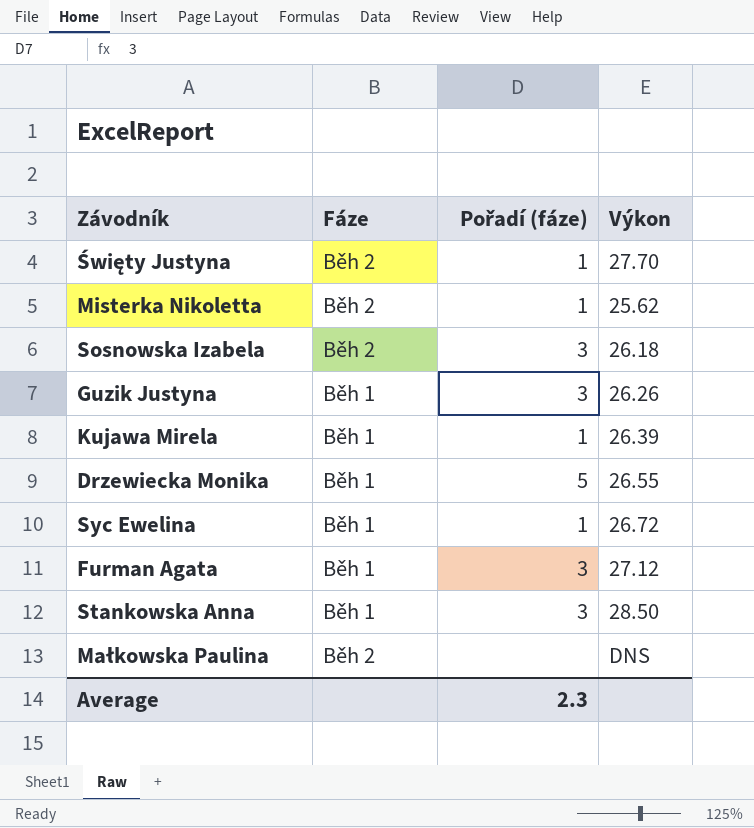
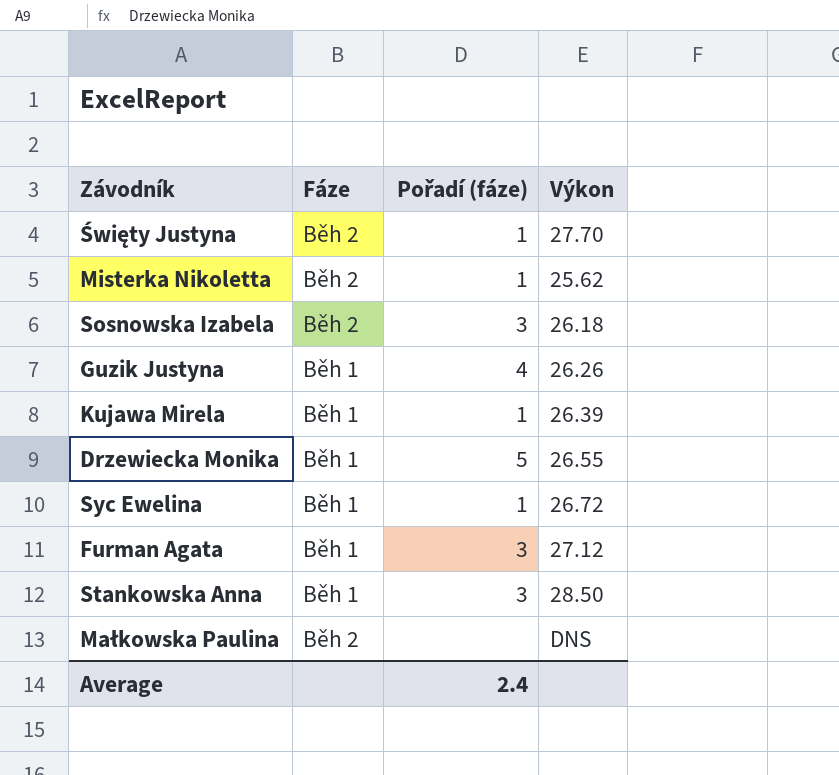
Guzik Justyna | Pořadí (fáze): 3 -> 4
Average | Pořadí (fáze): 2.3 -> 2.4

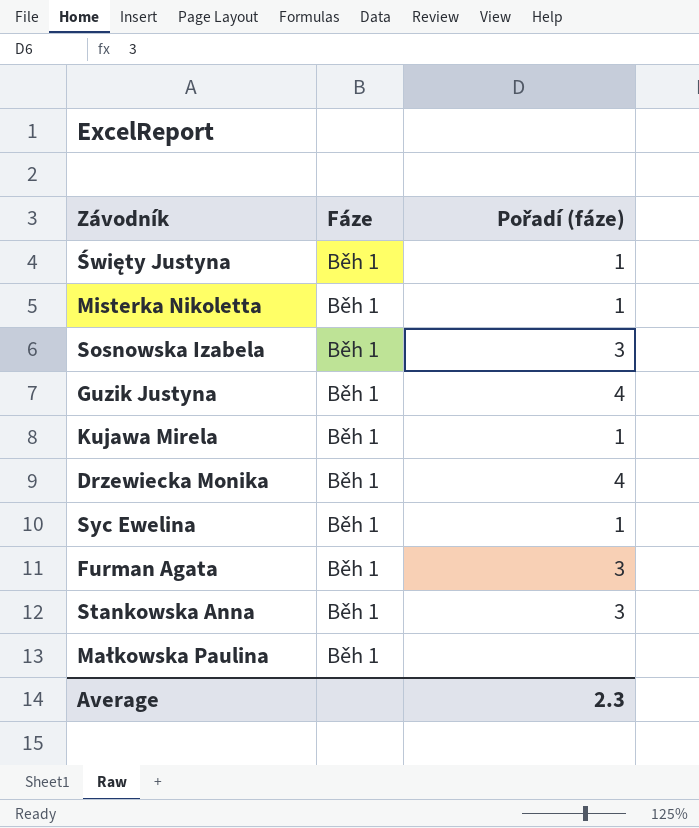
column Výkon | position: 4 -> none
Święty Justyna | Fáze: Běh 2 -> Běh 1
Misterka Nikoletta | Fáze: Běh 2 -> Běh 1
Sosnowska Izabela | Fáze: Běh 2 -> Běh 1
Drzewiecka Monika | Pořadí (fáze): 5 -> 4
Małkowska Paulina | Fáze: Běh 2 -> Běh 1
Average | Pořadí (fáze): 2.4 -> 2.3

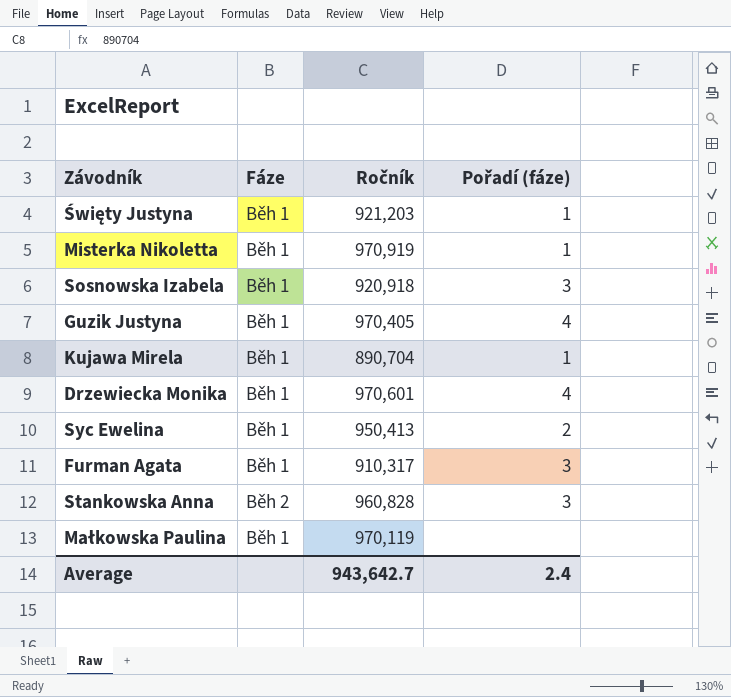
column Ročník | position: none -> 3
Syc Ewelina | Pořadí (fáze): 1 -> 2
Stankowska Anna | Fáze: Běh 1 -> Běh 2
Average | Pořadí (fáze): 2.3 -> 2.4

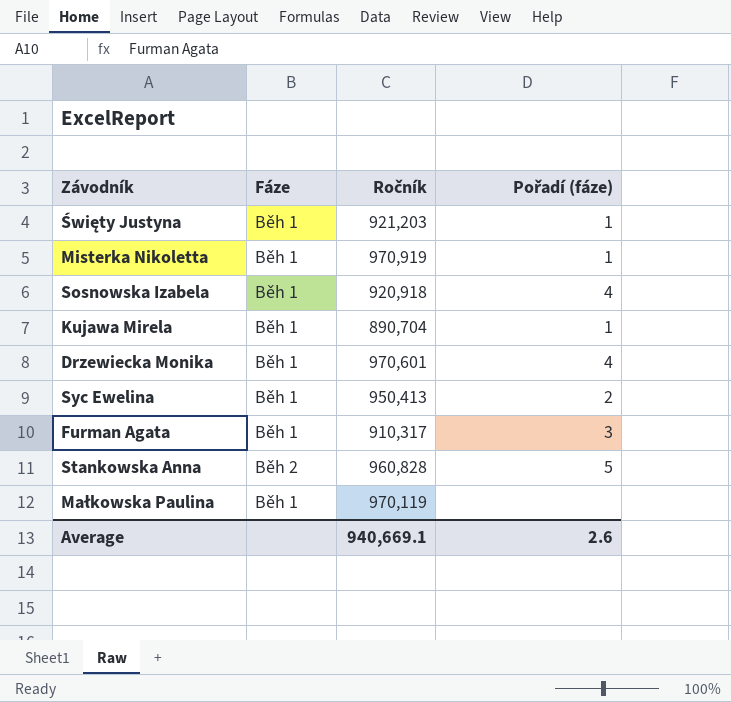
row Guzik Justyna: Běh 1 | 970,405 | 4 -> none
Sosnowska Izabela | Pořadí (fáze): 3 -> 4
Stankowska Anna | Pořadí (fáze): 3 -> 5
Average | Ročník: 943,642.7 -> 940,669.1
Average | Pořadí (fáze): 2.4 -> 2.6

